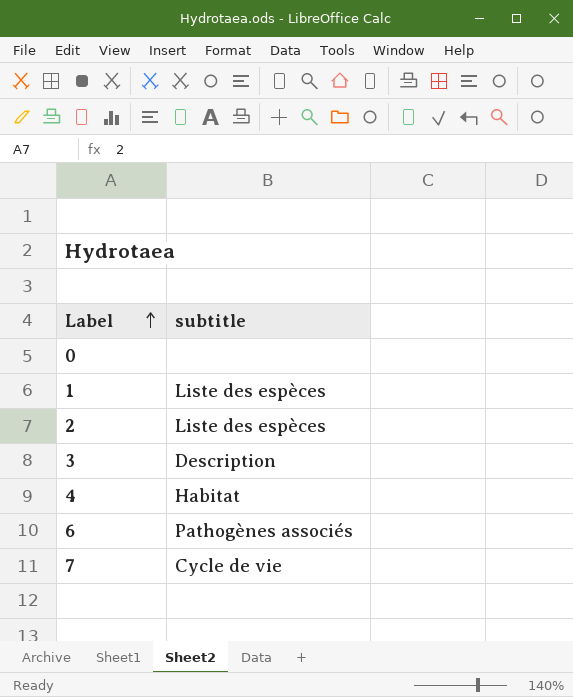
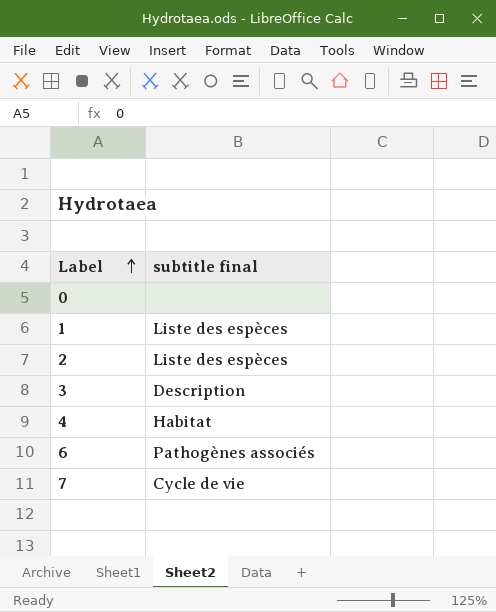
column name: subtitle -> subtitle final

